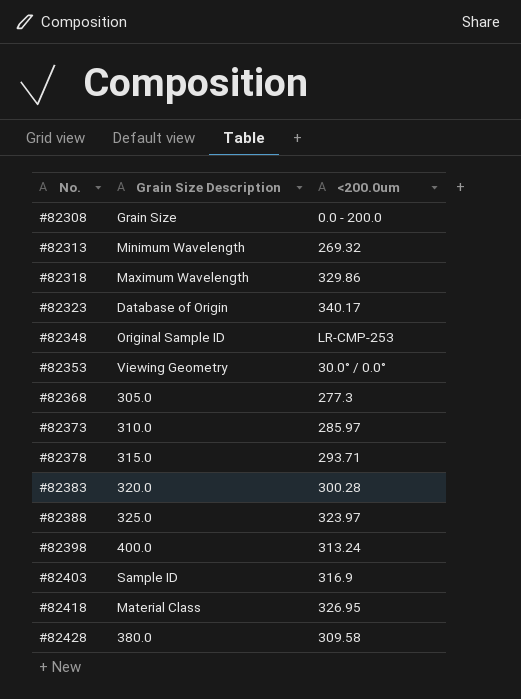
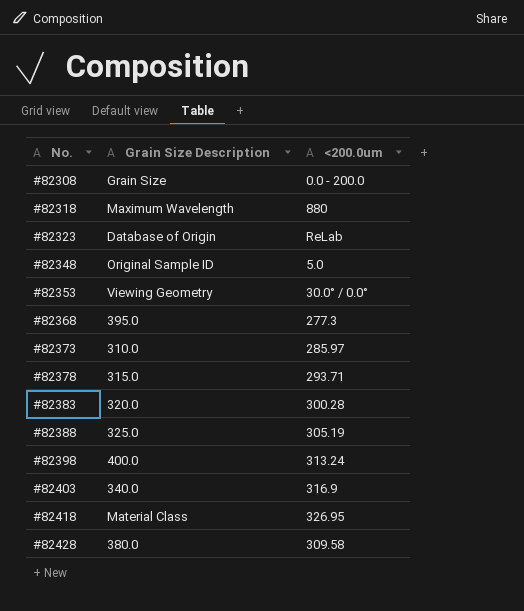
row #82313: Minimum Wavelength | 269.32 -> none
#82318 | <200.0um: 329.86 -> 880
#82323 | <200.0um: 340.17 -> ReLab
#82348 | <200.0um: LR-CMP-253 -> 5.0
#82368 | Grain Size Description: 305.0 -> 395.0
#82388 | <200.0um: 323.97 -> 305.19
#82403 | Grain Size Description: Sample ID -> 340.0

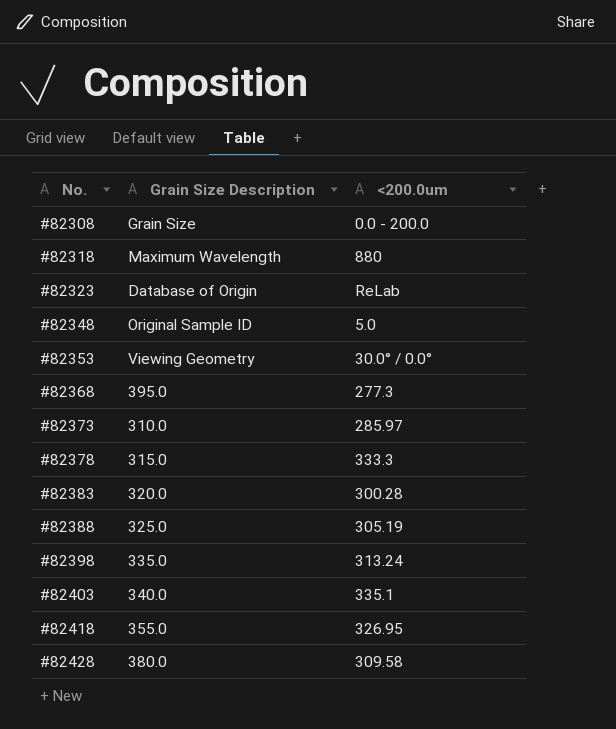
#82378 | <200.0um: 293.71 -> 333.3
#82398 | Grain Size Description: 400.0 -> 335.0
#82403 | <200.0um: 316.9 -> 335.1
#82418 | Grain Size Description: Material Class -> 355.0

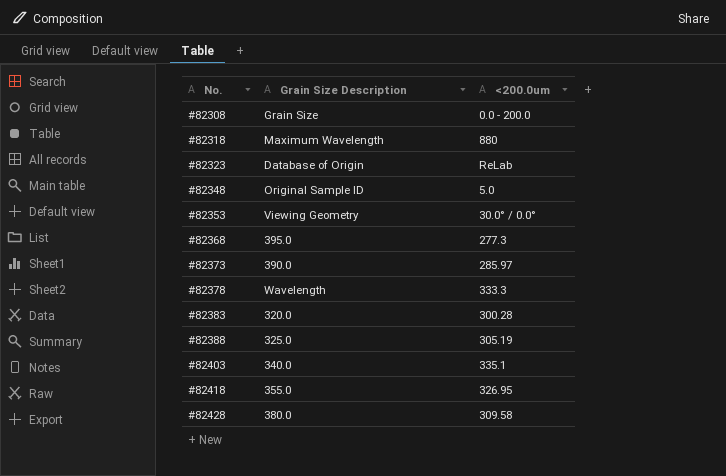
row #82398: 335.0 | 313.24 -> none
#82373 | Grain Size Description: 310.0 -> 390.0
#82378 | Grain Size Description: 315.0 -> Wavelength

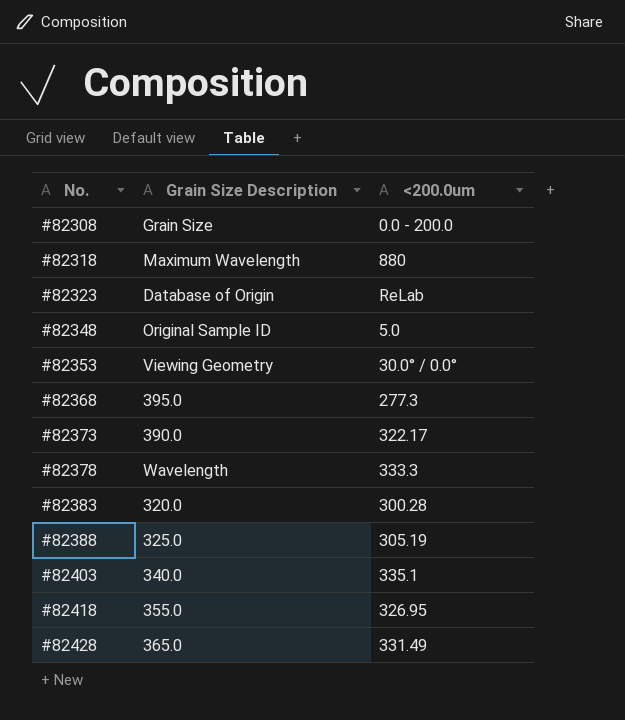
#82373 | <200.0um: 285.97 -> 322.17
#82428 | Grain Size Description: 380.0 -> 365.0
#82428 | <200.0um: 309.58 -> 331.49

